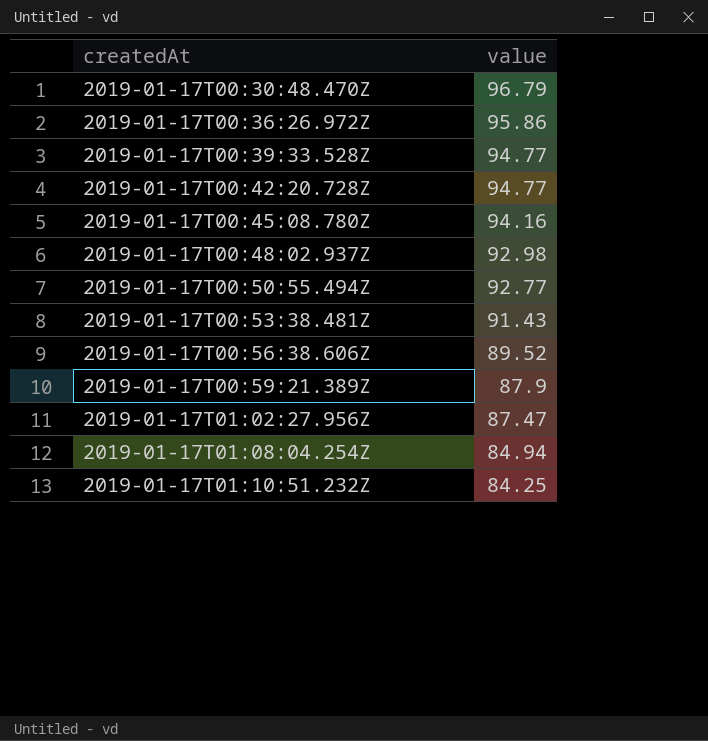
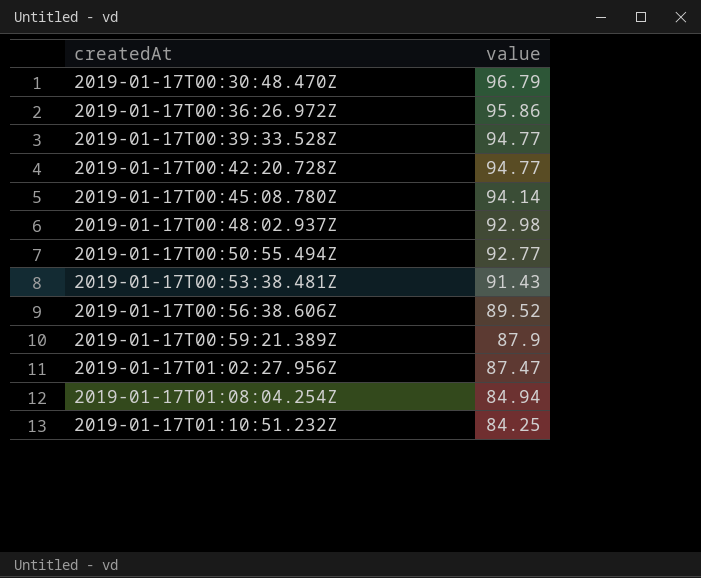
2019-01-17T00:45:08.780Z | value: 94.16 -> 94.14

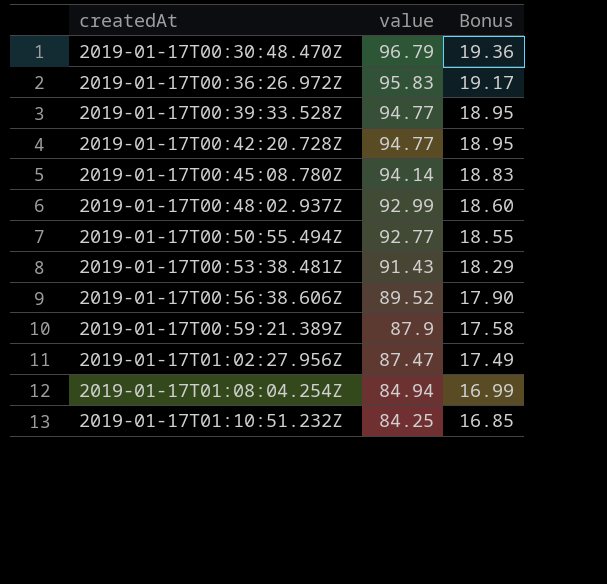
column Bonus | formula: none -> [value] * 0.2
2019-01-17T00:36:26.972Z | value: 95.86 -> 95.83
2019-01-17T00:48:02.937Z | value: 92.98 -> 92.99

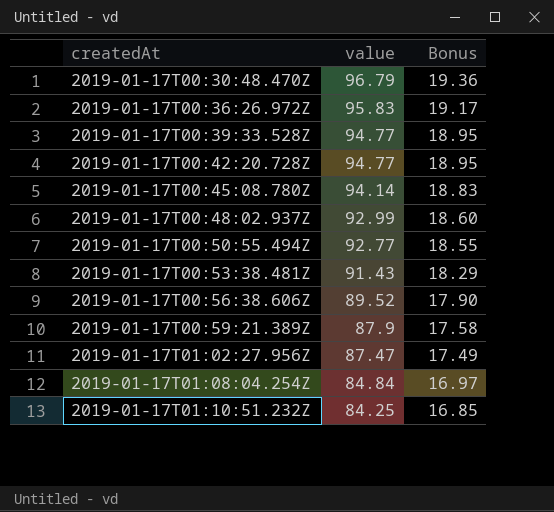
2019-01-17T01:08:04.254Z | value: 84.94 -> 84.84
2019-01-17T01:08:04.254Z | Bonus: 16.99 -> 16.97

